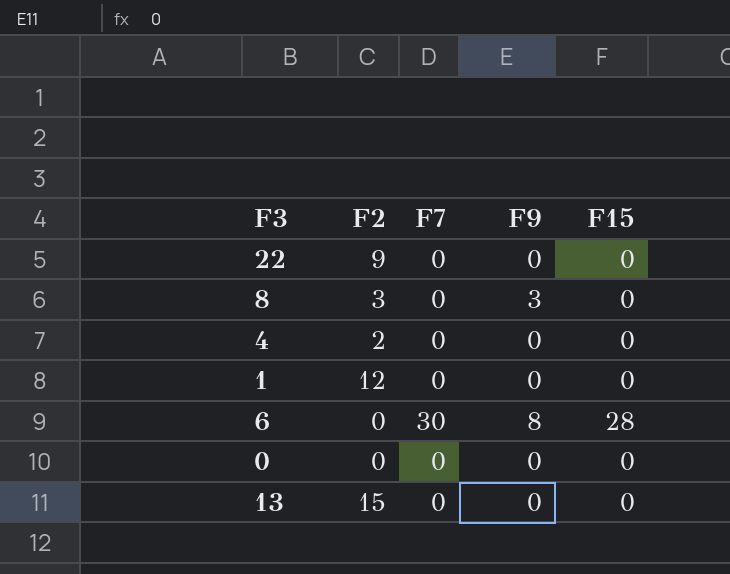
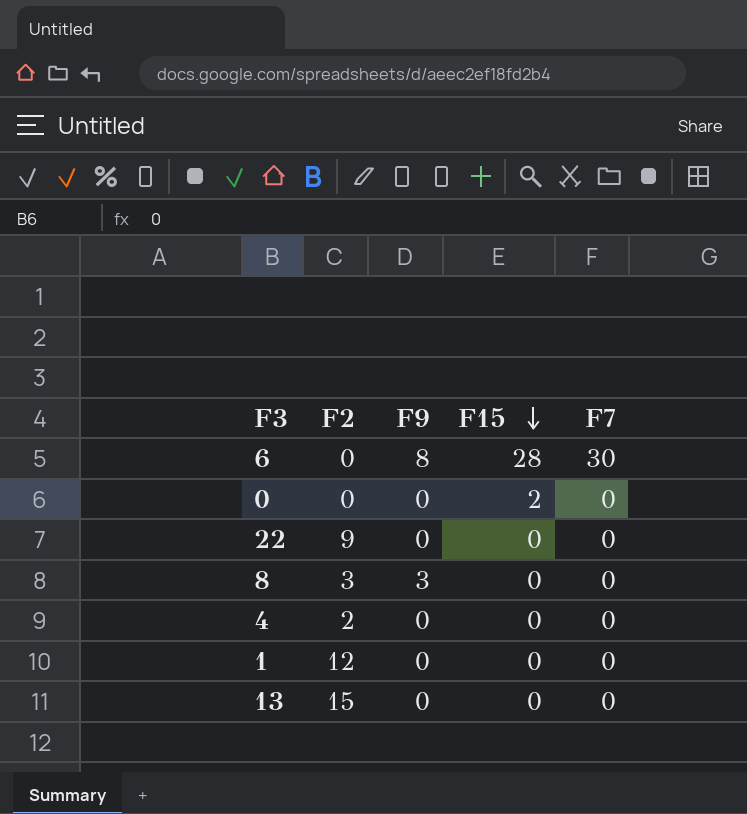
row order: none -> F15 descending
column F7 | position: 3 -> 5
0 | F15: 0 -> 2

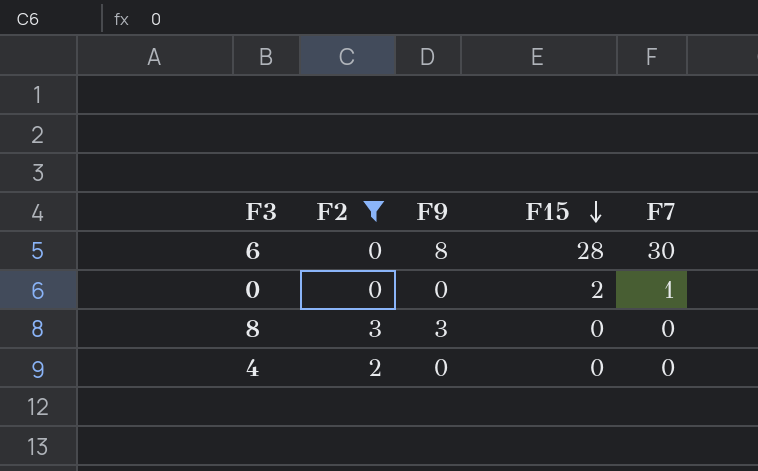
filter: none -> F2 <= 3
0 | F7: 0 -> 1

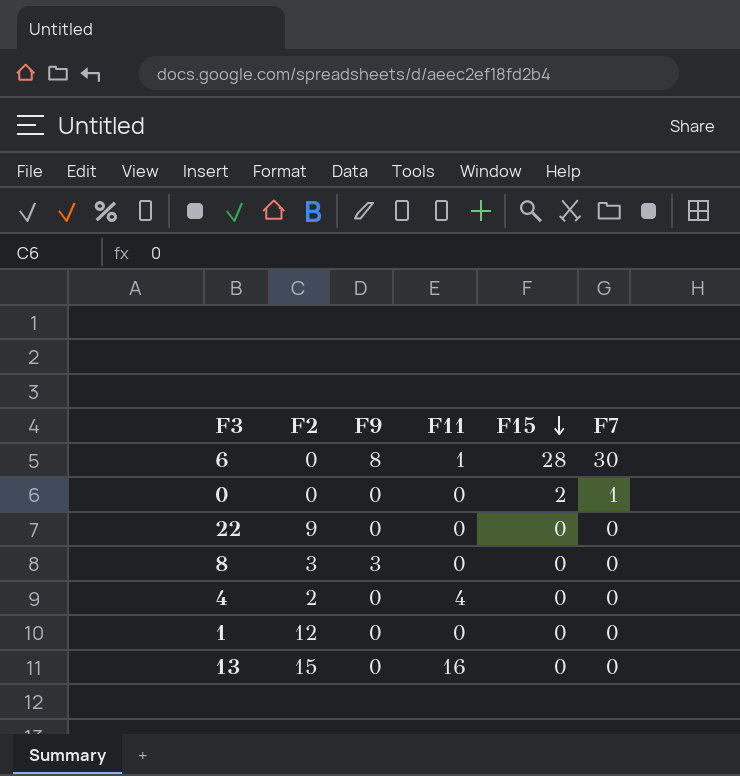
filter: F2 <= 3 -> none
column F11 | position: none -> 4

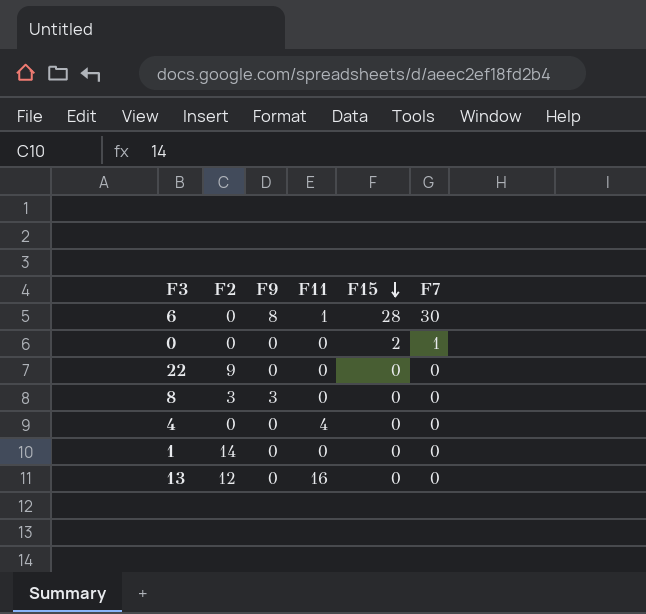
4 | F2: 2 -> 0
1 | F2: 12 -> 14
13 | F2: 15 -> 12

